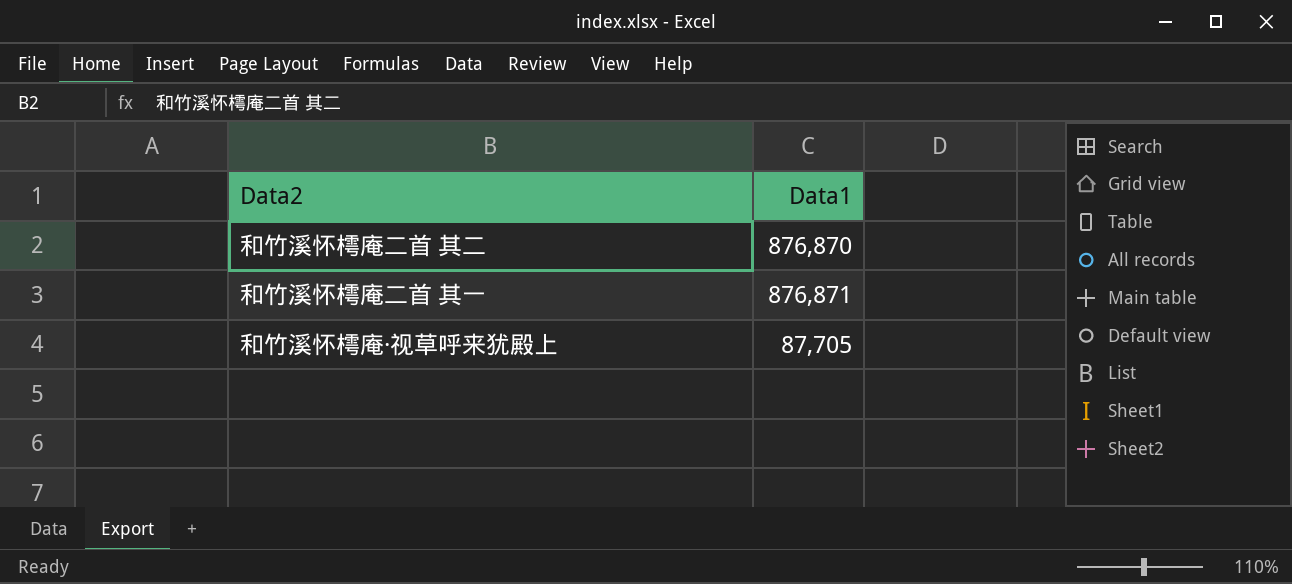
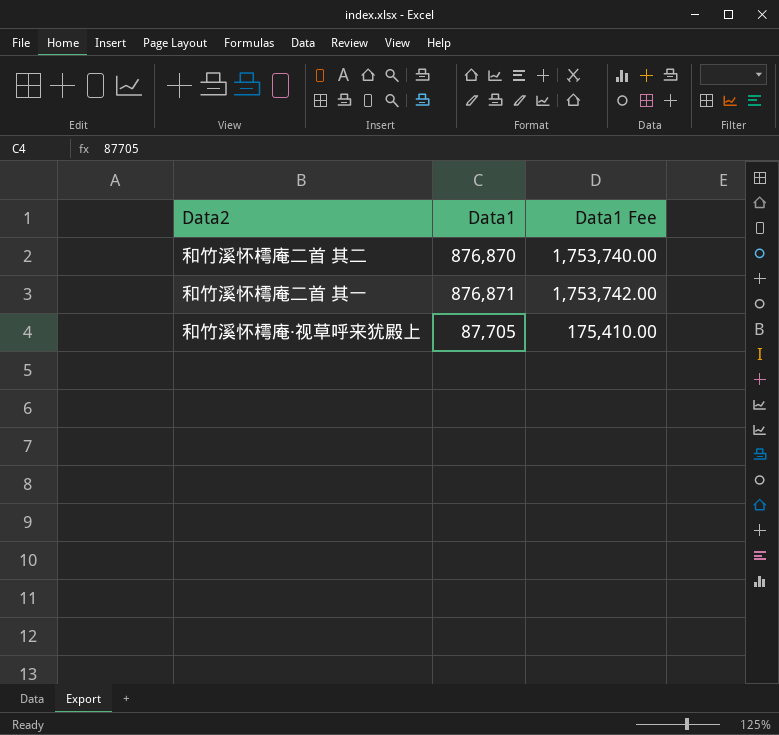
column Data1 Fee | formula: none -> [Data1] * 2

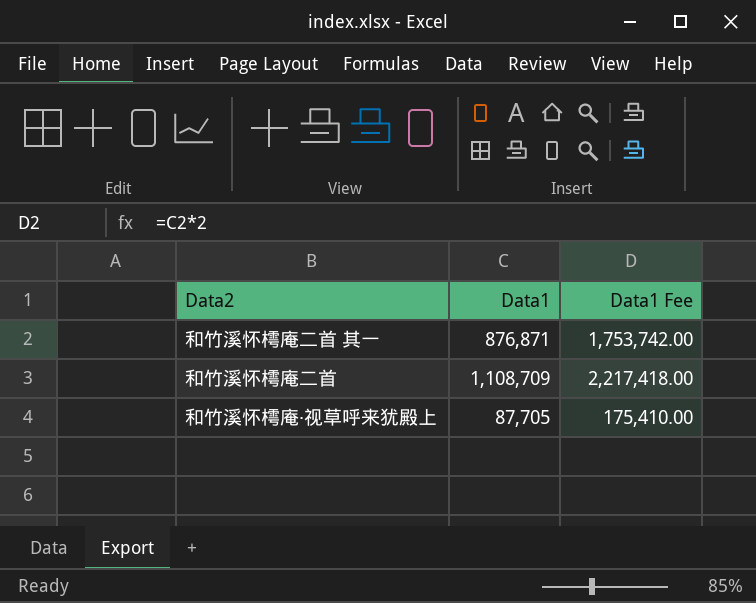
row 和竹溪怀樗庵二首 其二: 876,870 | 1,753,740.00 -> none
row 和竹溪怀樗庵二首: none -> 1,108,709 | 2,217,418.00

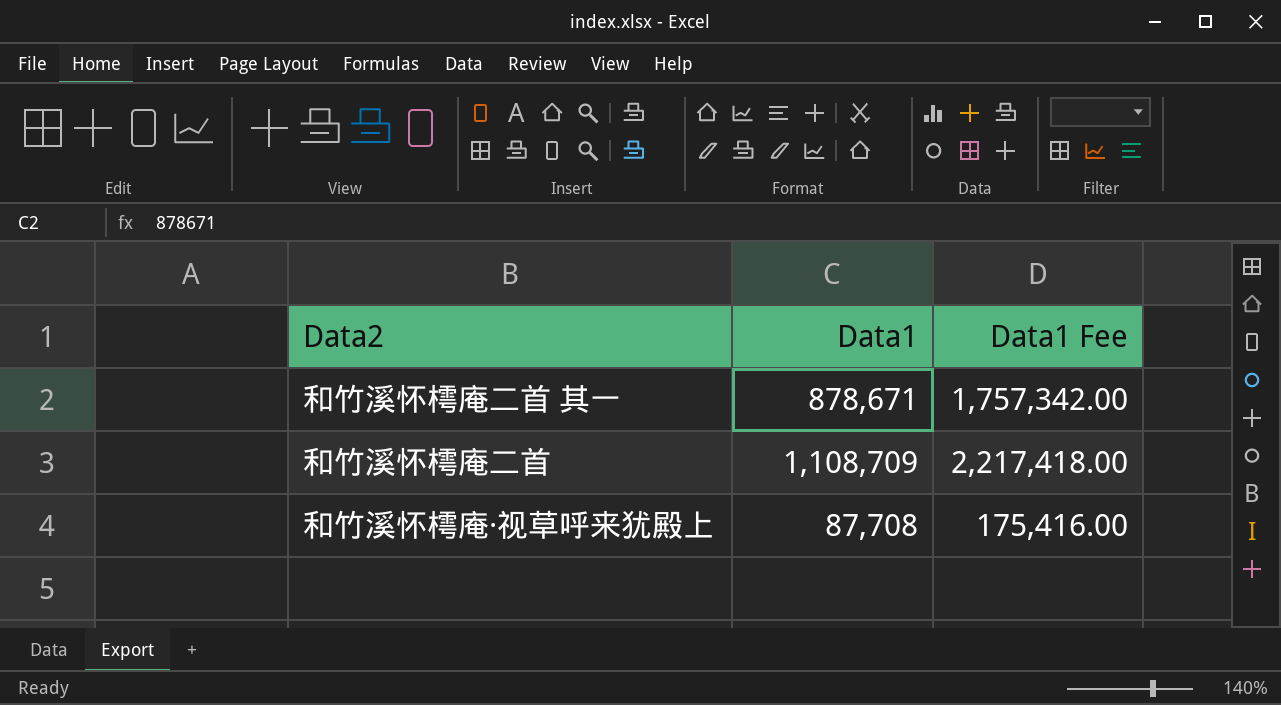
和竹溪怀樗庵二首 其一 | Data1: 876,871 -> 878,671
和竹溪怀樗庵二首 其一 | Data1 Fee: 1,753,742.00 -> 1,757,342.00
和竹溪怀樗庵·视草呼来犹殿上 | Data1: 87,705 -> 87,708
和竹溪怀樗庵·视草呼来犹殿上 | Data1 Fee: 175,410.00 -> 175,416.00

